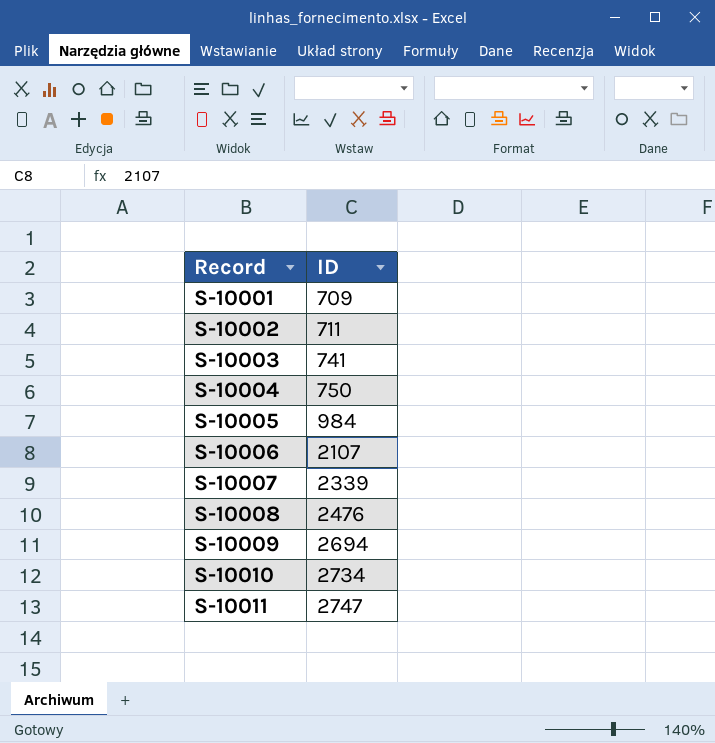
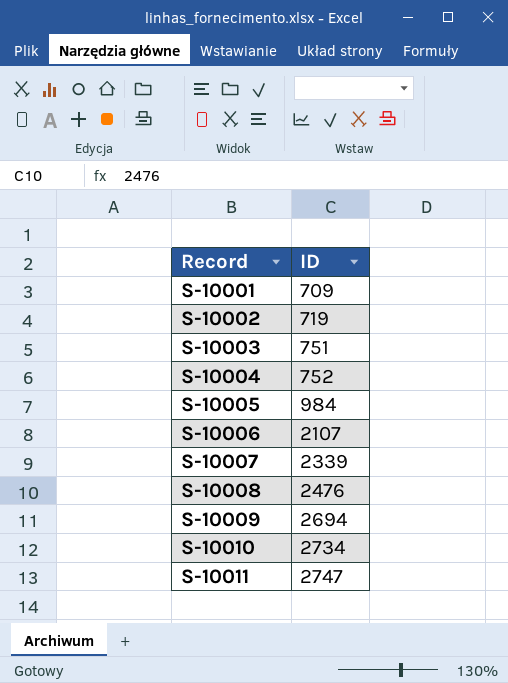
S-10002 | ID: 711 -> 719
S-10003 | ID: 741 -> 751
S-10004 | ID: 750 -> 752

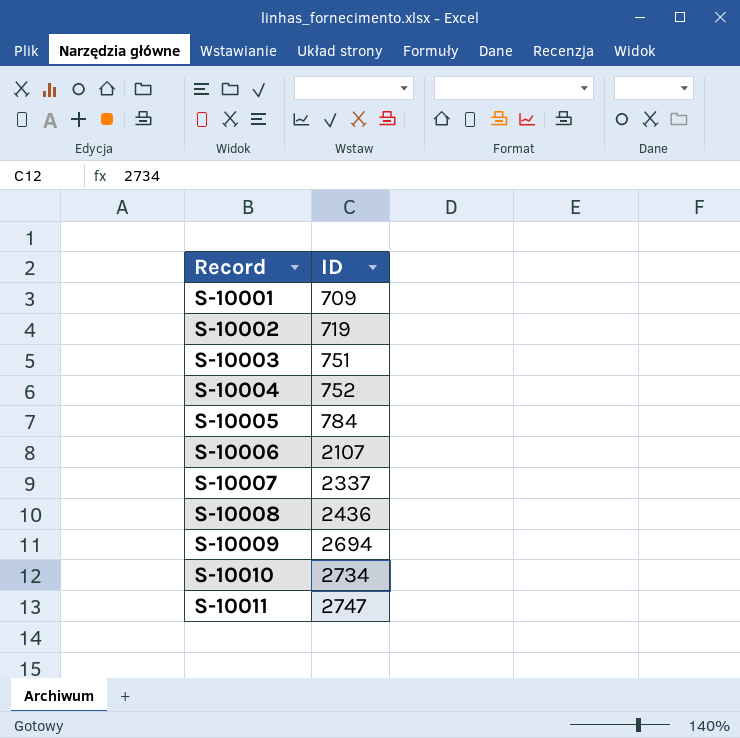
S-10005 | ID: 984 -> 784
S-10007 | ID: 2339 -> 2337
S-10008 | ID: 2476 -> 2436

